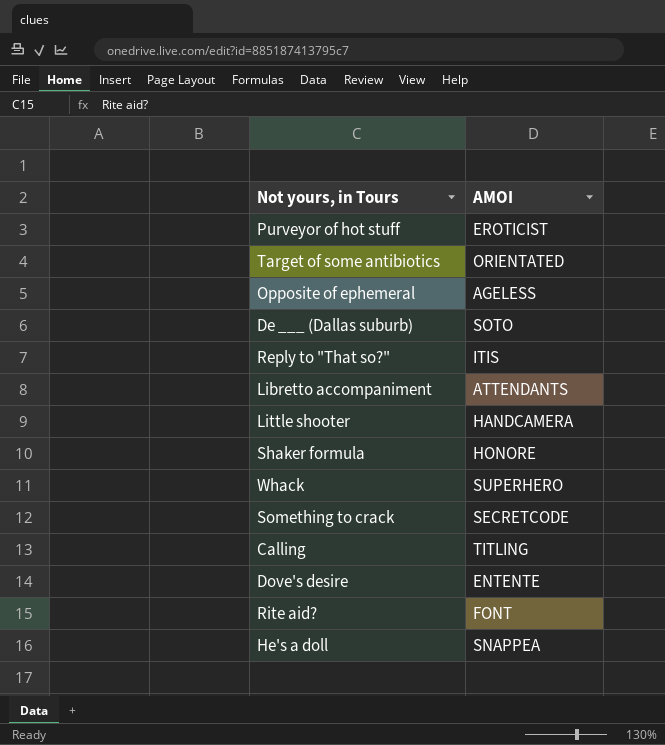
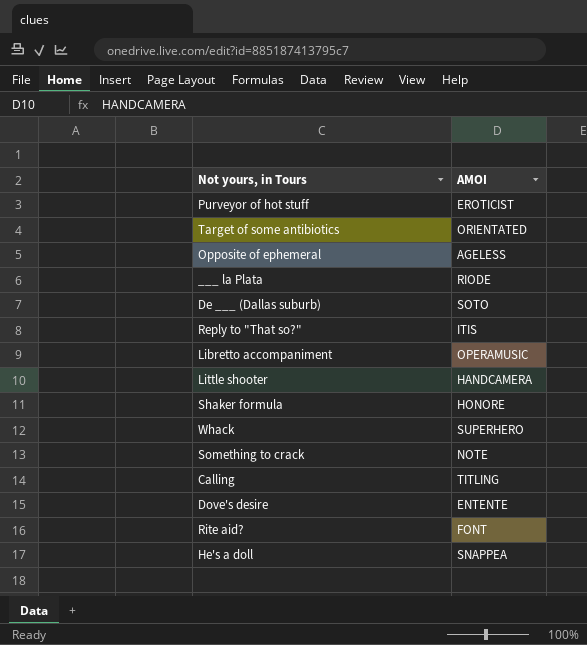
row ___ la Plata: none -> RIODE
Libretto accompaniment | AMOI: ATTENDANTS -> OPERAMUSIC
Something to crack | AMOI: SECRETCODE -> NOTE

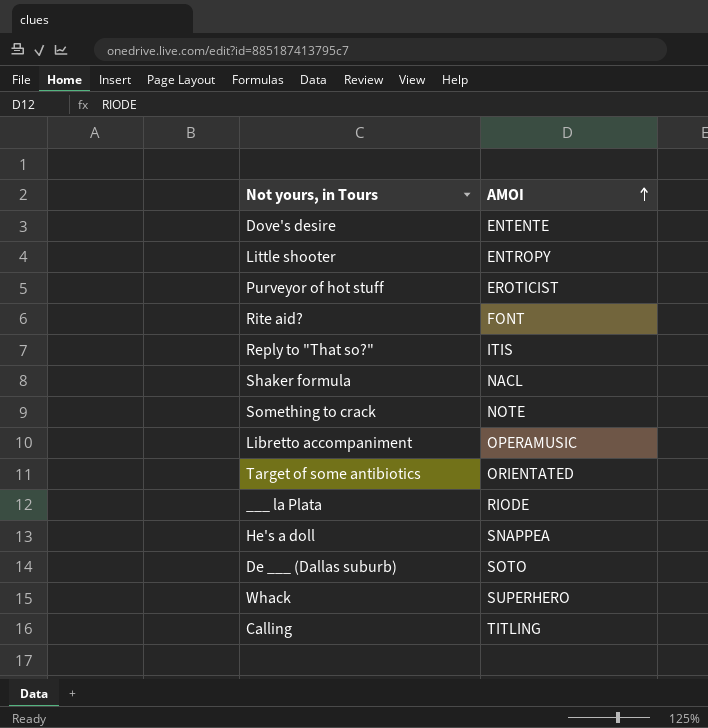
row order: none -> AMOI ascending
row Opposite of ephemeral: AGELESS -> none
Little shooter | AMOI: HANDCAMERA -> ENTROPY
Shaker formula | AMOI: HONORE -> NACL

